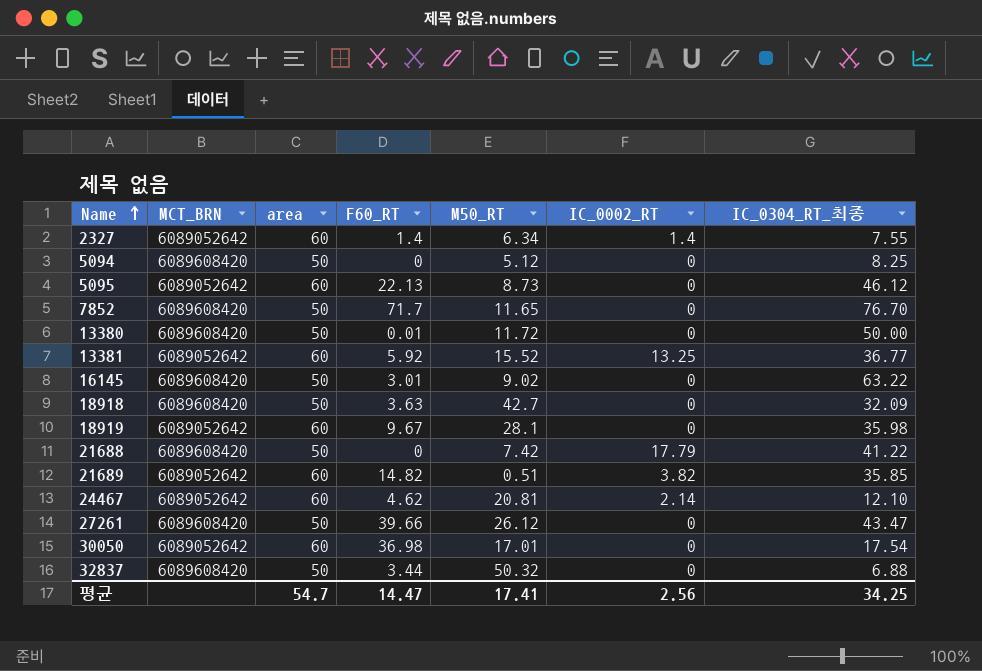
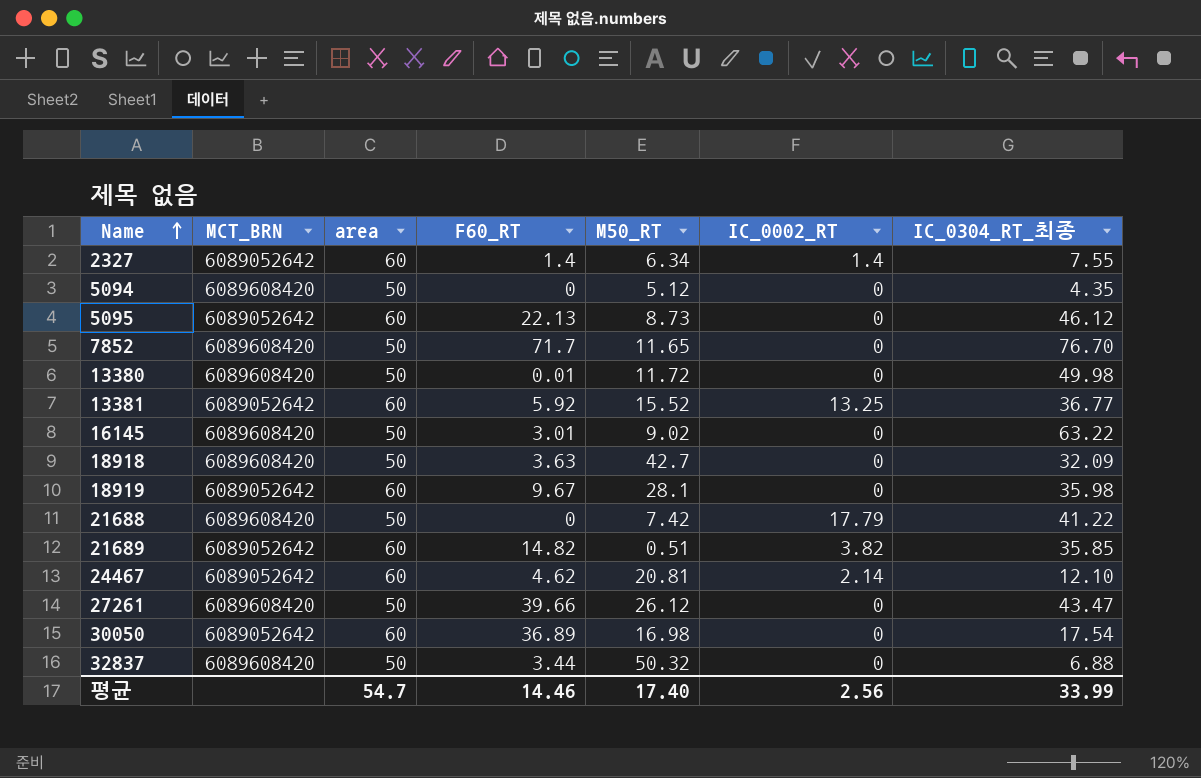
5094 | IC_0304_RT_최종: 8.25 -> 4.35
13380 | IC_0304_RT_최종: 50.00 -> 49.98
30050 | F60_RT: 36.98 -> 36.89
30050 | M50_RT: 17.01 -> 16.98
평균 | F60_RT: 14.47 -> 14.46
평균 | M50_RT: 17.41 -> 17.40
평균 | IC_0304_RT_최종: 34.25 -> 33.99

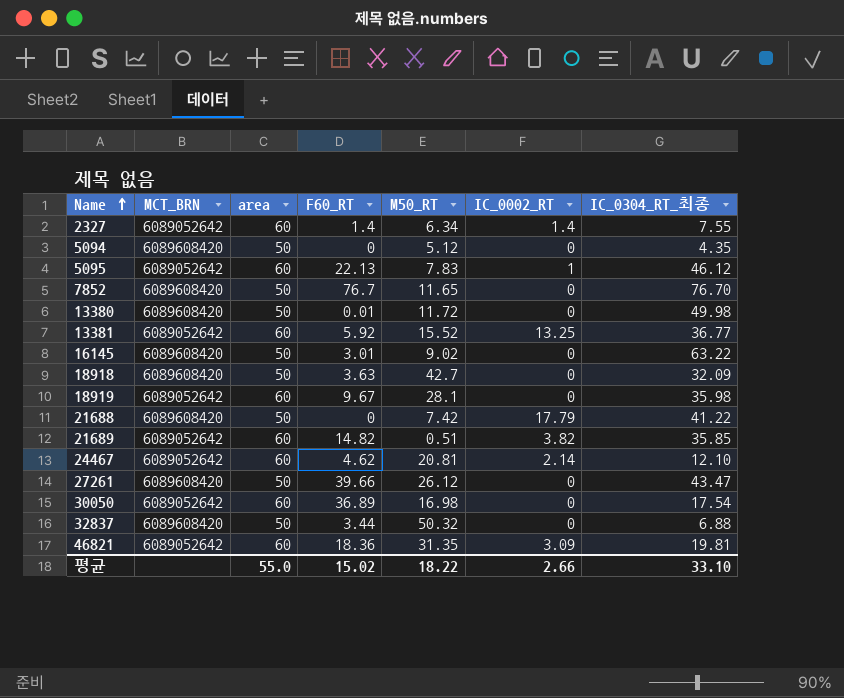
5095 | M50_RT: 8.73 -> 7.83
5095 | IC_0002_RT: 0 -> 1
7852 | F60_RT: 71.7 -> 76.7
row 46821: none -> 6089052642 | 60 | 18.36 | 31.35 | 3.09 | 19.81
평균 | area: 54.7 -> 55.0
평균 | F60_RT: 14.46 -> 15.02
평균 | M50_RT: 17.40 -> 18.22
평균 | IC_0002_RT: 2.56 -> 2.66
평균 | IC_0304_RT_최종: 33.99 -> 33.10

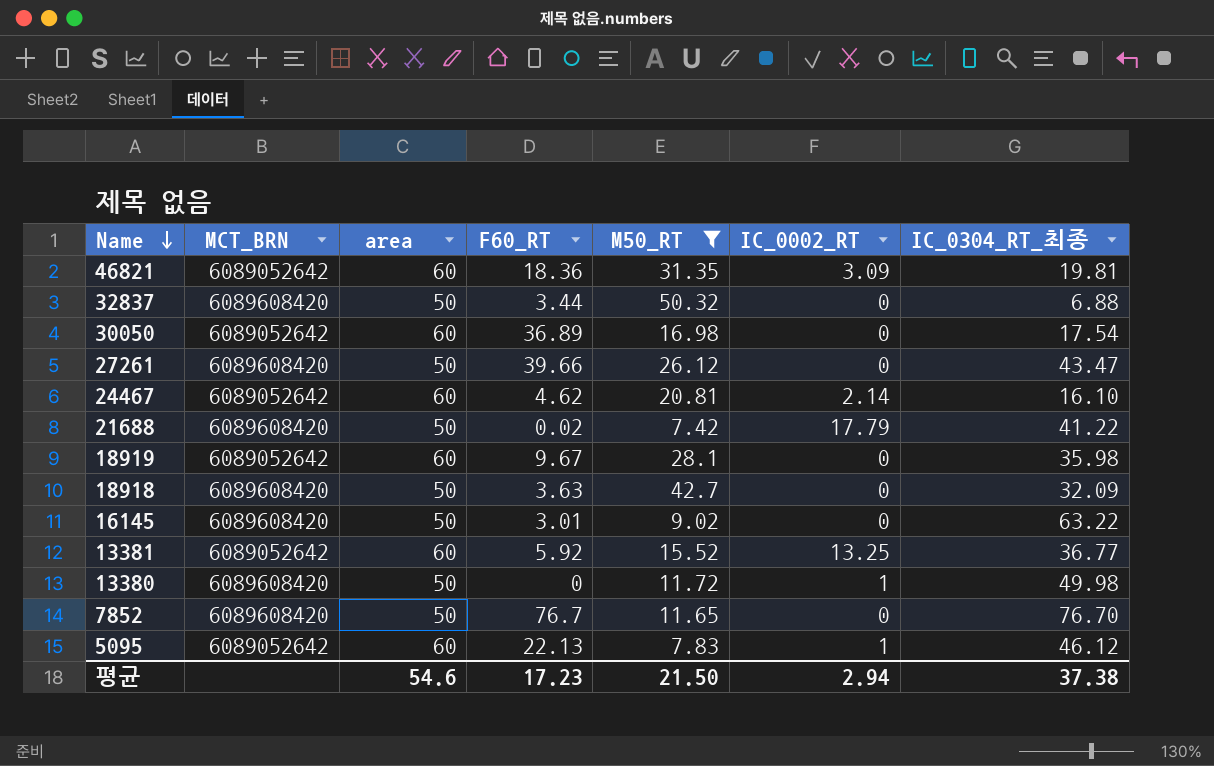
filter: none -> M50_RT >= 7.42
row order: Name ascending -> Name descending
24467 | IC_0304_RT_최종: 12.10 -> 16.10
21688 | F60_RT: 0 -> 0.02
13380 | F60_RT: 0.01 -> 0
13380 | IC_0002_RT: 0 -> 1
평균 | area: 55.0 -> 54.6
평균 | F60_RT: 15.02 -> 17.23
평균 | M50_RT: 18.22 -> 21.50
평균 | IC_0002_RT: 2.66 -> 2.94
평균 | IC_0304_RT_최종: 33.10 -> 37.38

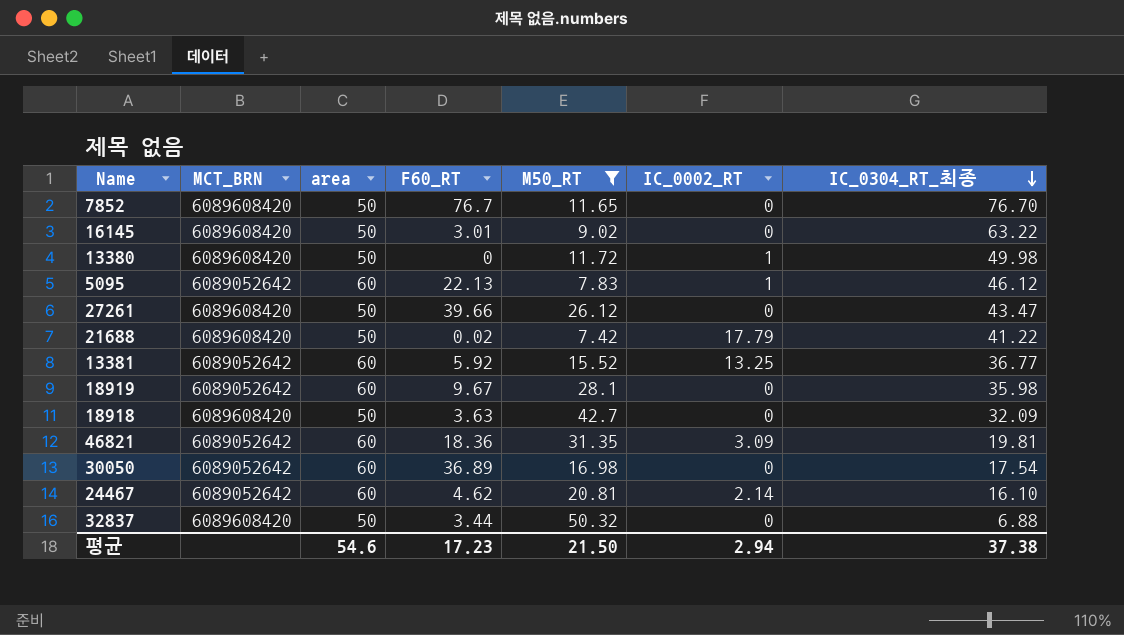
row order: Name descending -> IC_0304_RT_최종 descending

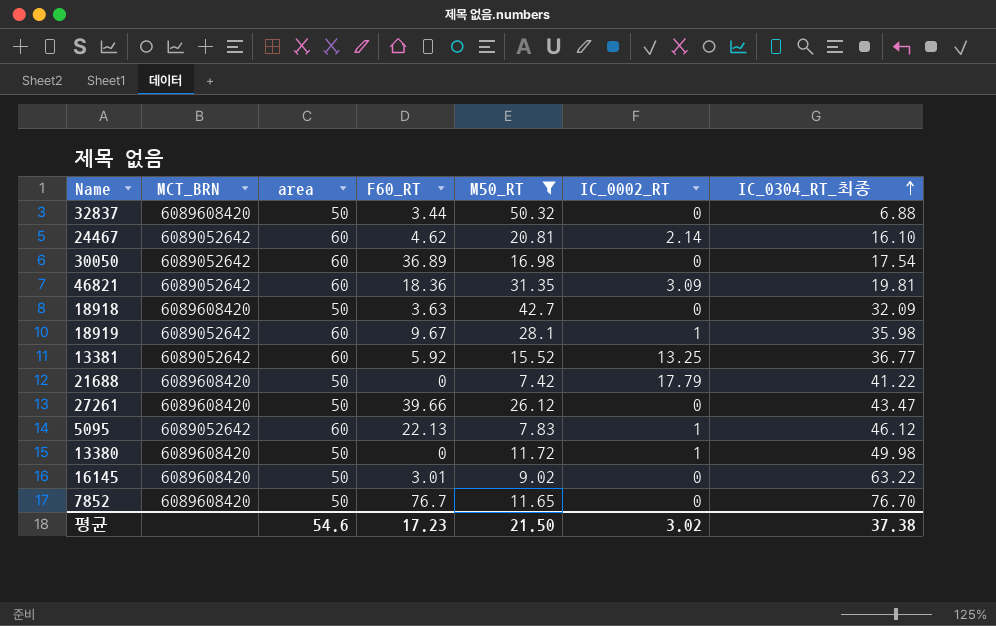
row order: IC_0304_RT_최종 descending -> IC_0304_RT_최종 ascending
18919 | IC_0002_RT: 0 -> 1
21688 | F60_RT: 0.02 -> 0
평균 | IC_0002_RT: 2.94 -> 3.02

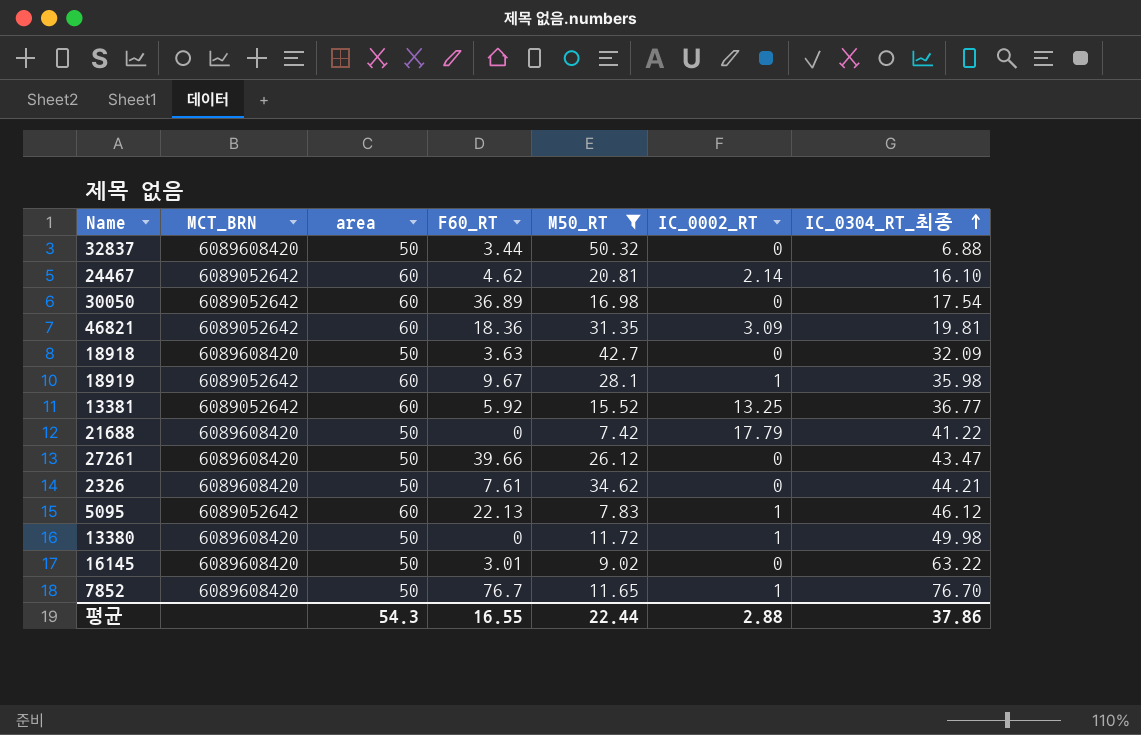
row 2326: none -> 6089608420 | 50 | 7.61 | 34.62 | 0 | 44.21
7852 | IC_0002_RT: 0 -> 1
평균 | area: 54.6 -> 54.3
평균 | F60_RT: 17.23 -> 16.55
평균 | M50_RT: 21.50 -> 22.44
평균 | IC_0002_RT: 3.02 -> 2.88
평균 | IC_0304_RT_최종: 37.38 -> 37.86

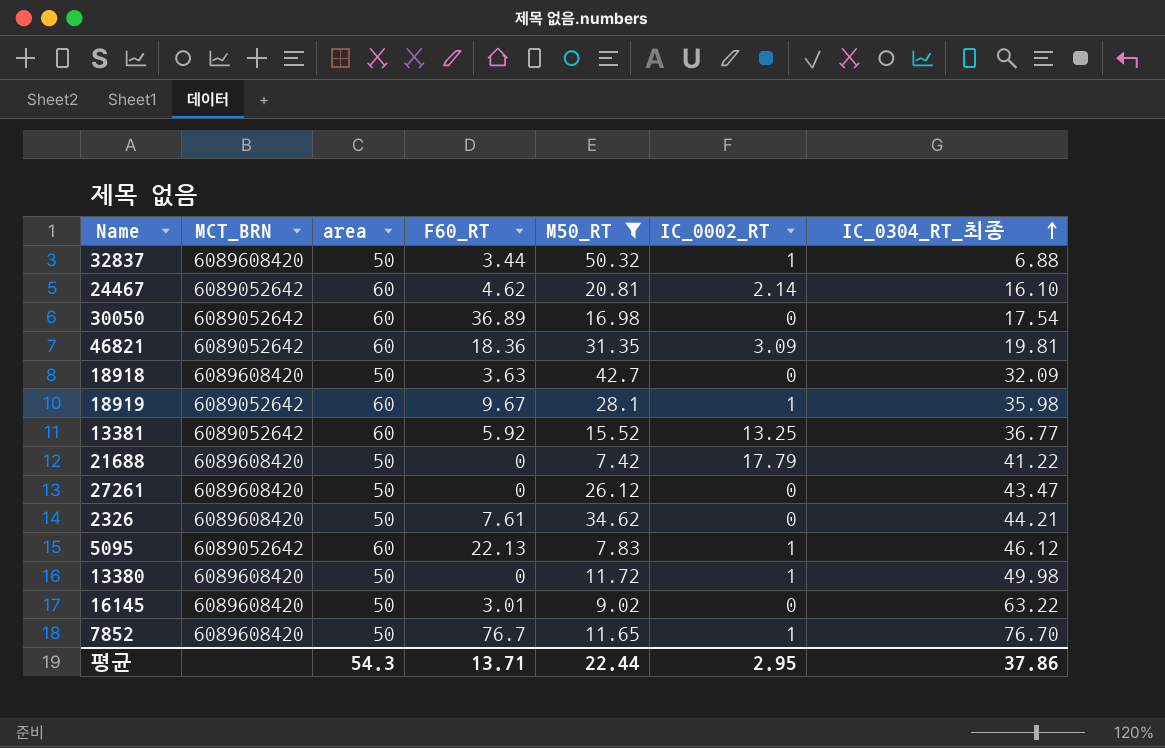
32837 | IC_0002_RT: 0 -> 1
27261 | F60_RT: 39.66 -> 0
평균 | F60_RT: 16.55 -> 13.71
평균 | IC_0002_RT: 2.88 -> 2.95

